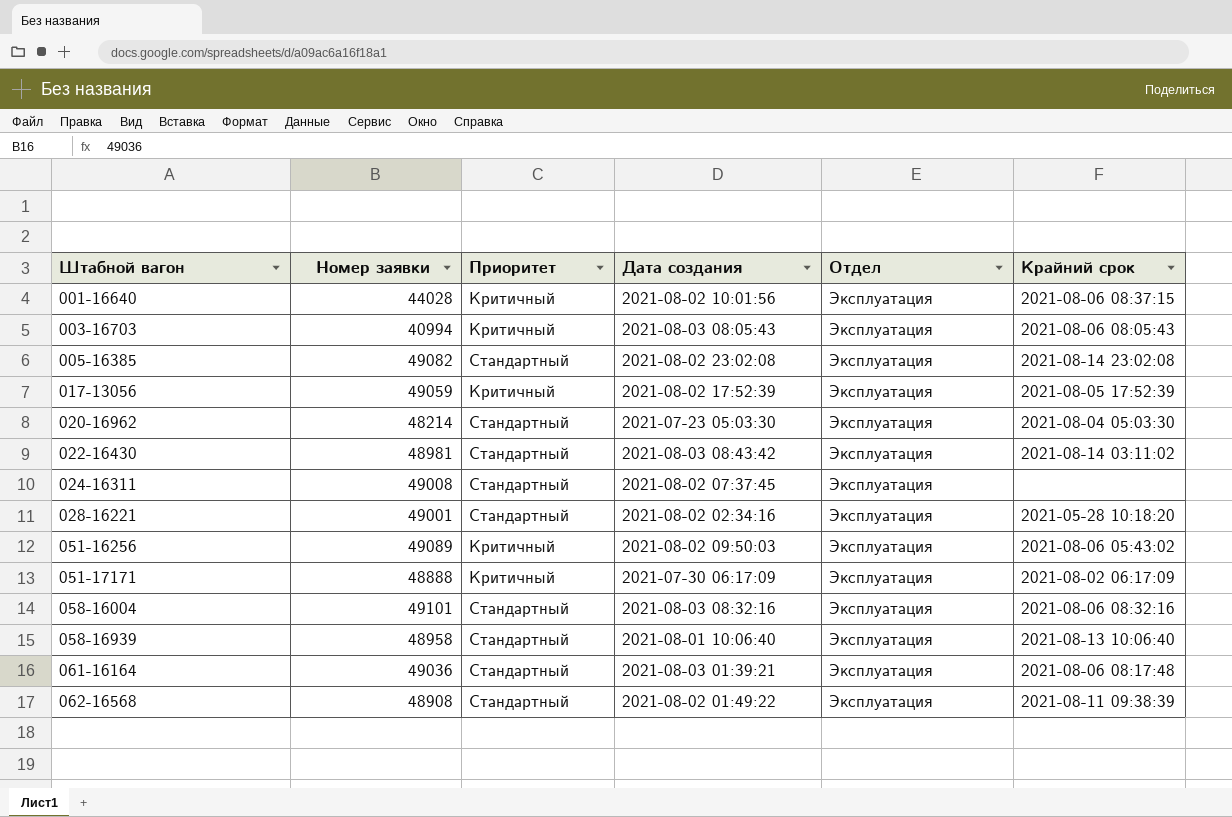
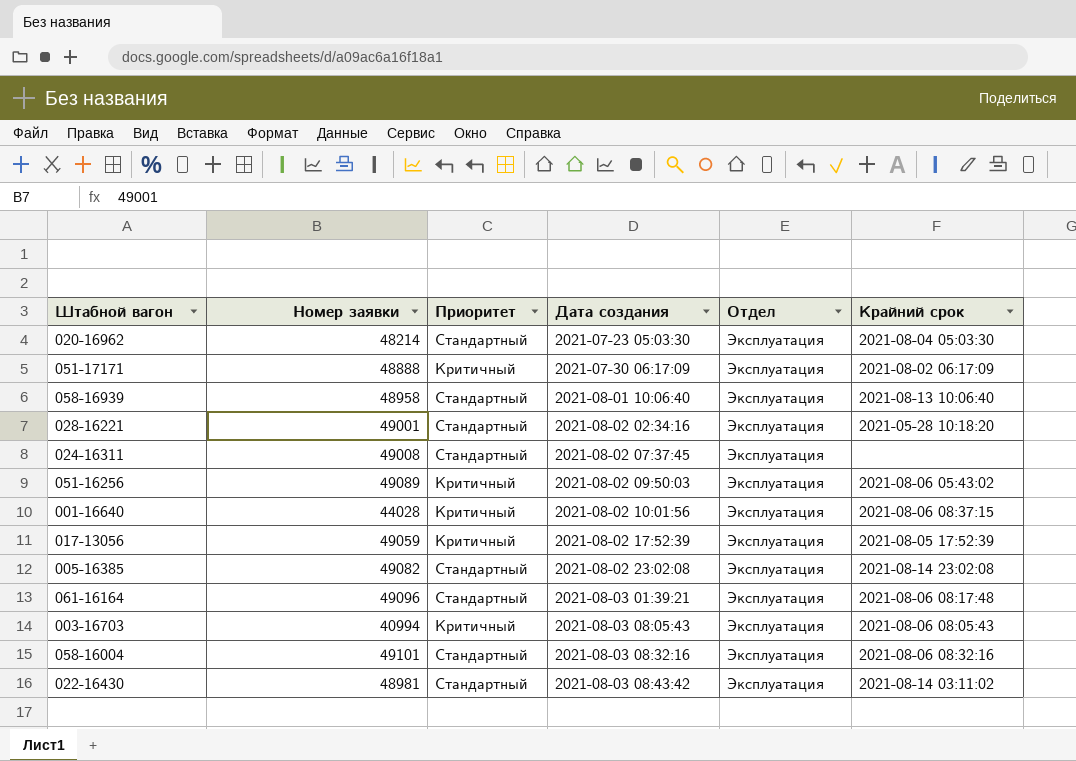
row order: Штабной вагон ascending -> Дата создания ascending
row 062-16568: 48908 | Стандартный | 2021-08-02 01:49:22 | Эксплуатация | 2021-08-11 09:38:39 -> none
061-16164 | Номер заявки: 49036 -> 49096

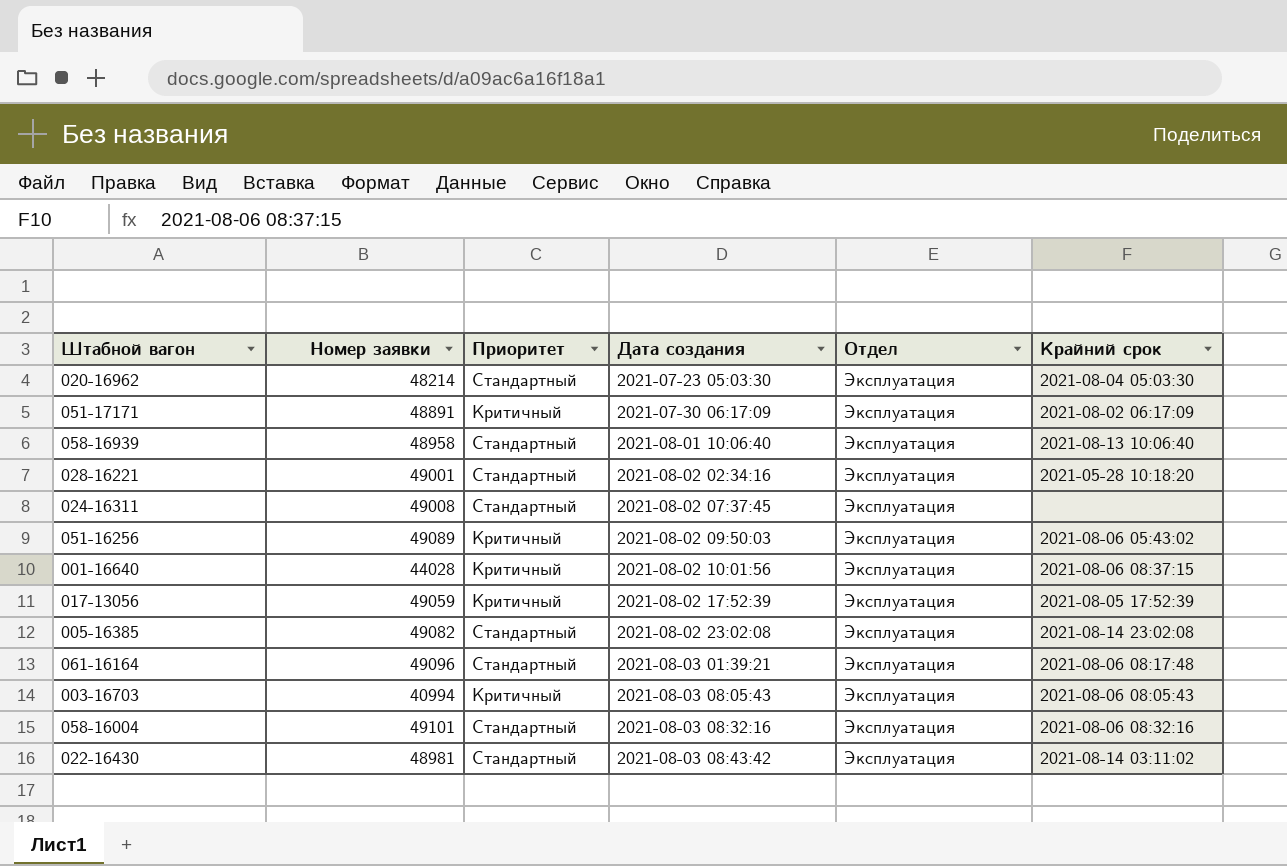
051-17171 | Номер заявки: 48888 -> 48891

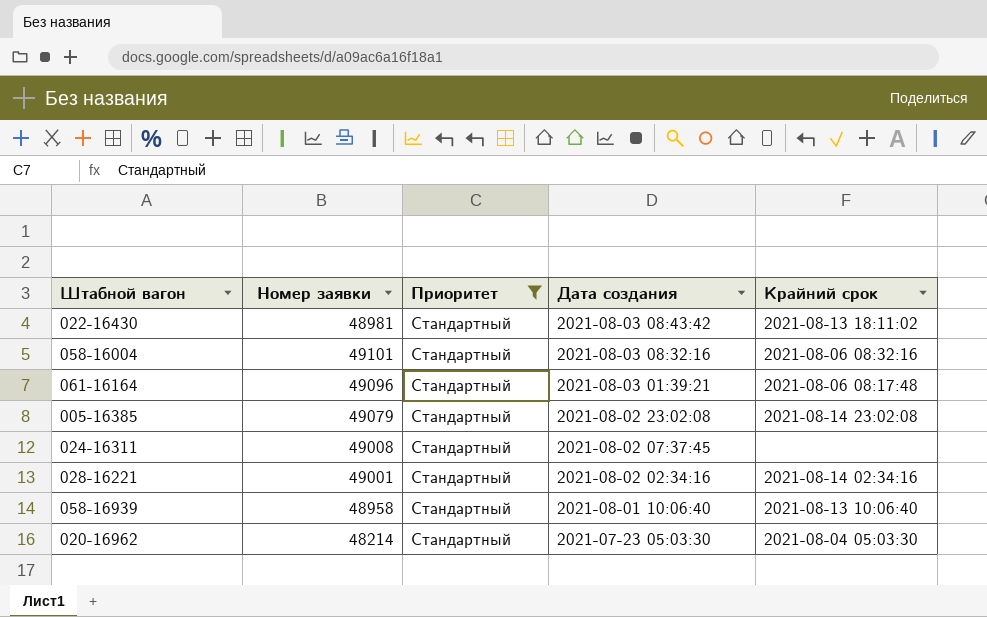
filter: none -> Приоритет = Стандартный
row order: Дата создания ascending -> Дата создания descending
column Отдел | position: 5 -> none
022-16430 | Крайний срок: 2021-08-14 03:11:02 -> 2021-08-13 18:11:02
005-16385 | Номер заявки: 49082 -> 49079
028-16221 | Крайний срок: 2021-05-28 10:18:20 -> 2021-08-14 02:34:16

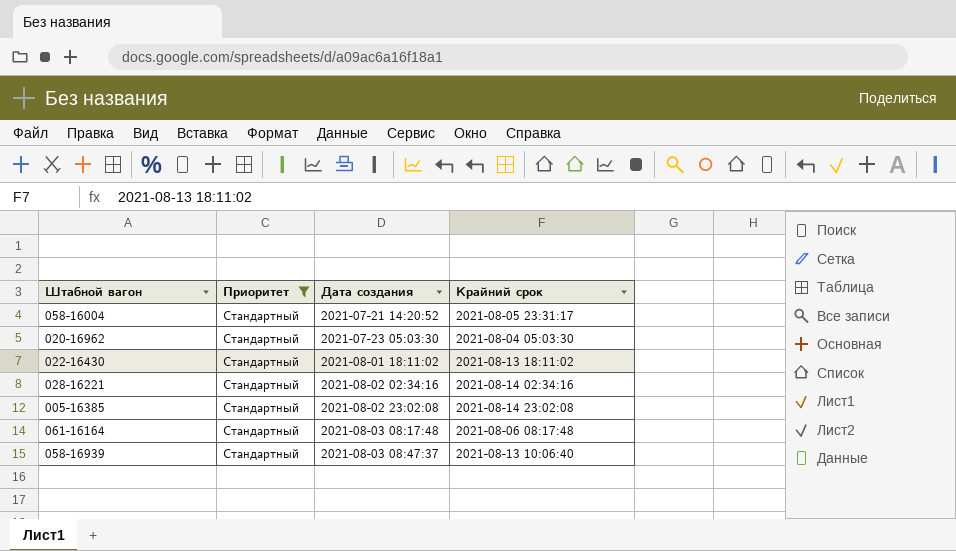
row order: Дата создания descending -> Дата создания ascending
column Номер заявки | position: 2 -> none
row 024-16311: 49008 | Стандартный | 2021-08-02 07:37:45 | none -> none
058-16004 | Дата создания: 2021-08-03 08:32:16 -> 2021-07-21 14:20:52
058-16004 | Крайний срок: 2021-08-06 08:32:16 -> 2021-08-05 23:31:17
022-16430 | Дата создания: 2021-08-03 08:43:42 -> 2021-08-01 18:11:02
061-16164 | Дата создания: 2021-08-03 01:39:21 -> 2021-08-03 08:17:48
058-16939 | Дата создания: 2021-08-01 10:06:40 -> 2021-08-03 08:47:37

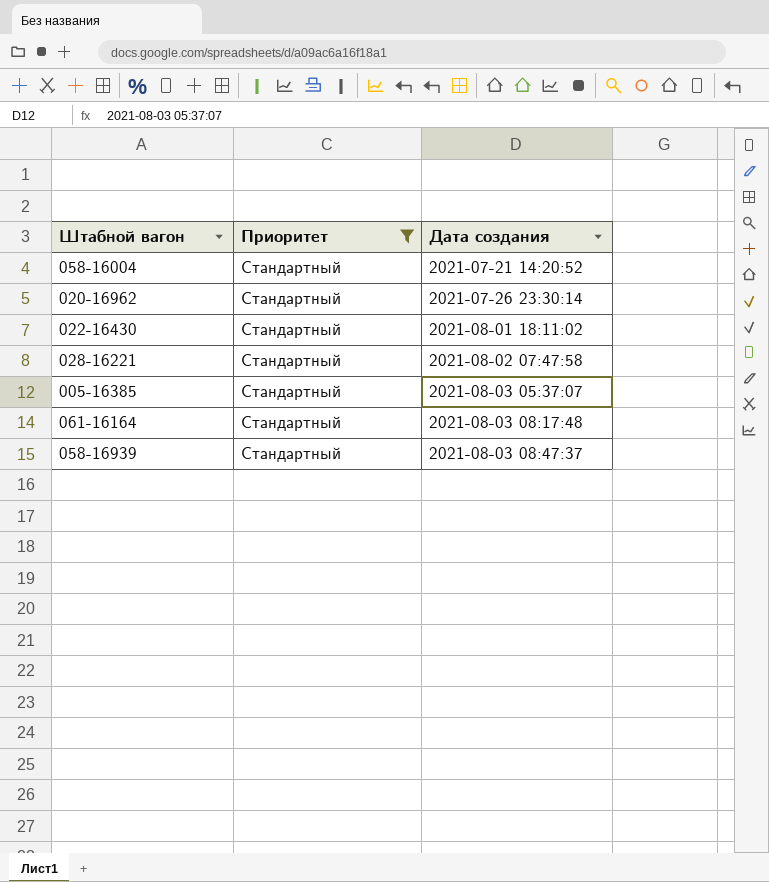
column Крайний срок | position: 4 -> none
020-16962 | Дата создания: 2021-07-23 05:03:30 -> 2021-07-26 23:30:14
028-16221 | Дата создания: 2021-08-02 02:34:16 -> 2021-08-02 07:47:58
005-16385 | Дата создания: 2021-08-02 23:02:08 -> 2021-08-03 05:37:07

